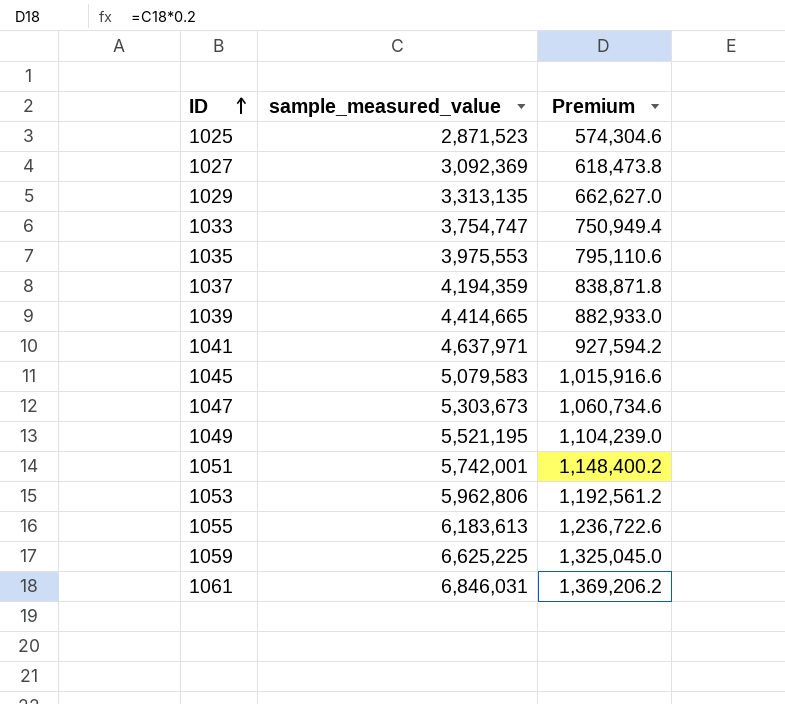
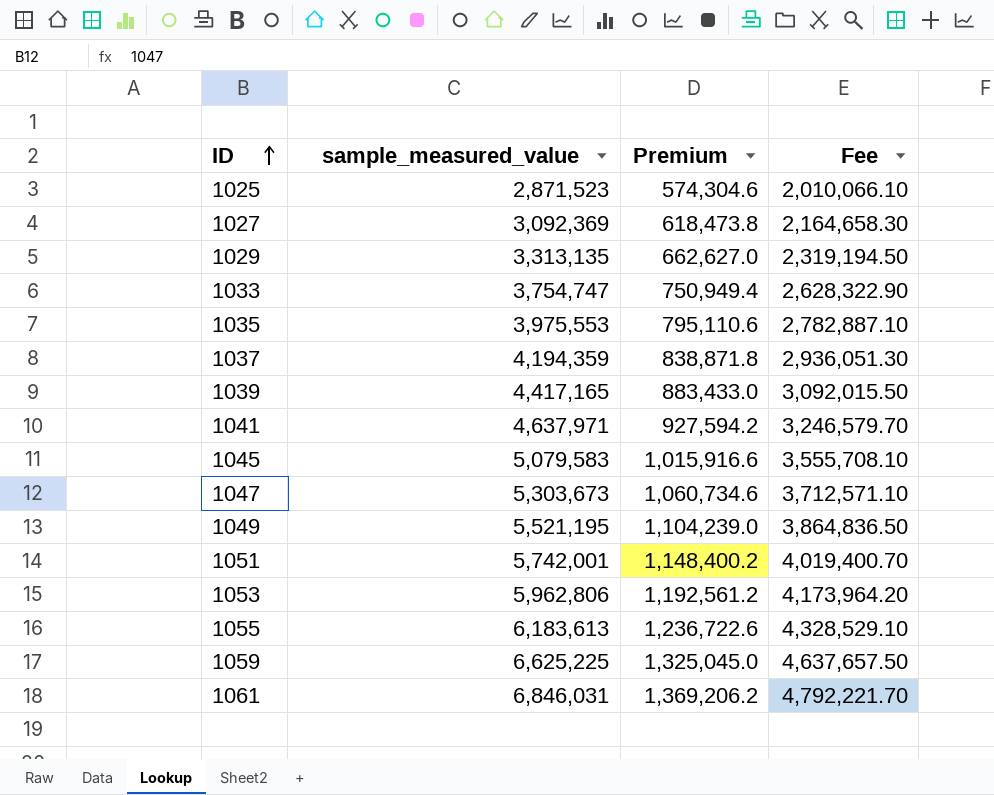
column Fee | formula: none -> [sample_measured_value] * 0.7
1039 | sample_measured_value: 4,414,665 -> 4,417,165
1039 | Premium: 882,933.0 -> 883,433.0

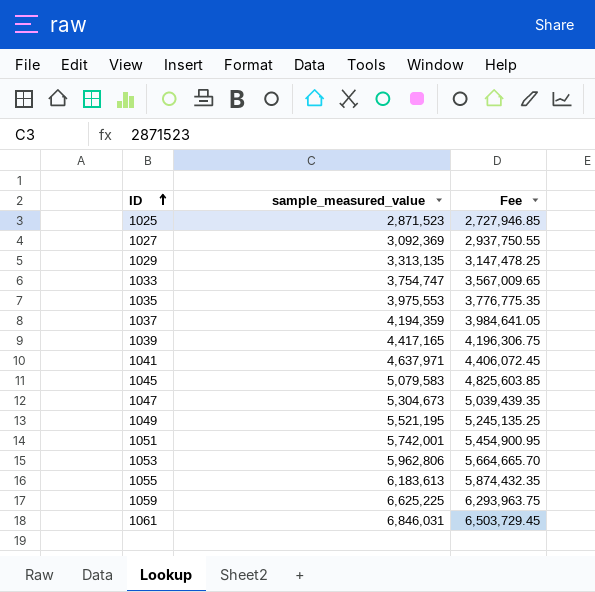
column Premium | formula: [sample_measured_value] * 0.2 -> none
column Fee | formula: [sample_measured_value] * 0.7 -> [sample_measured_value] * 0.95
1047 | sample_measured_value: 5,303,673 -> 5,304,673

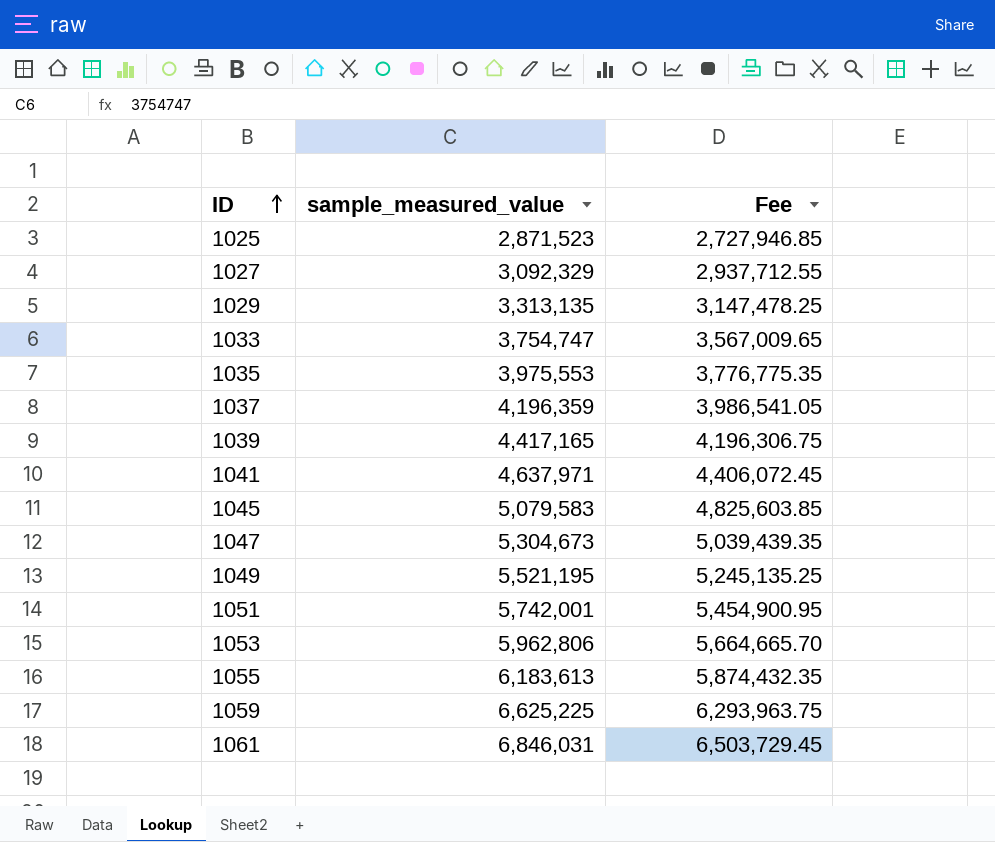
1027 | sample_measured_value: 3,092,369 -> 3,092,329
1027 | Fee: 2,937,750.55 -> 2,937,712.55
1037 | sample_measured_value: 4,194,359 -> 4,196,359
1037 | Fee: 3,984,641.05 -> 3,986,541.05

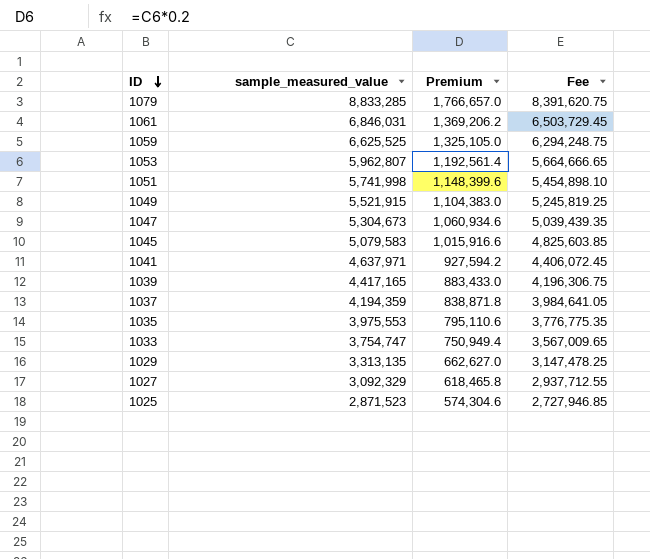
row order: ID ascending -> ID descending
column Premium | formula: none -> [sample_measured_value] * 0.2
row 1055: 6,183,613 | 5,874,432.35 -> none
row 1079: none -> 8,833,285 | 1,766,657.0 | 8,391,620.75
1059 | sample_measured_value: 6,625,225 -> 6,625,525
1059 | Fee: 6,293,963.75 -> 6,294,248.75
1053 | sample_measured_value: 5,962,806 -> 5,962,807
1053 | Fee: 5,664,665.70 -> 5,664,666.65
1051 | sample_measured_value: 5,742,001 -> 5,741,998
1051 | Fee: 5,454,900.95 -> 5,454,898.10
1049 | sample_measured_value: 5,521,195 -> 5,521,915
1049 | Fee: 5,245,135.25 -> 5,245,819.25
1037 | sample_measured_value: 4,196,359 -> 4,194,359
1037 | Fee: 3,986,541.05 -> 3,984,641.05

